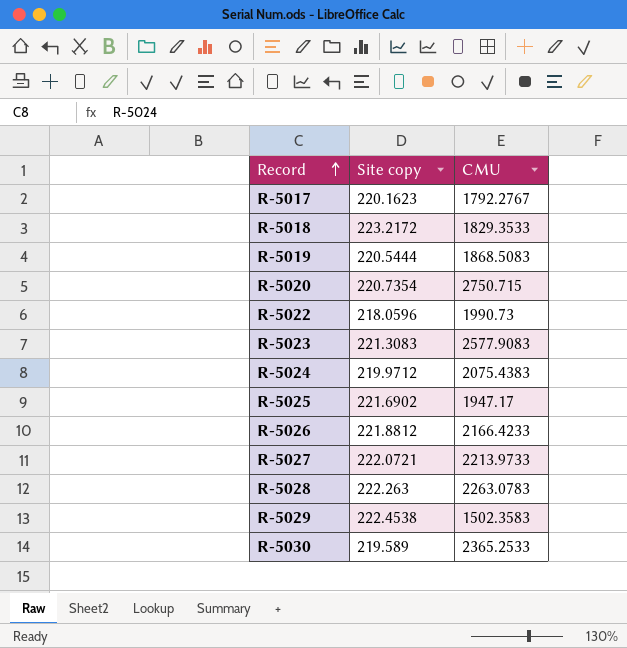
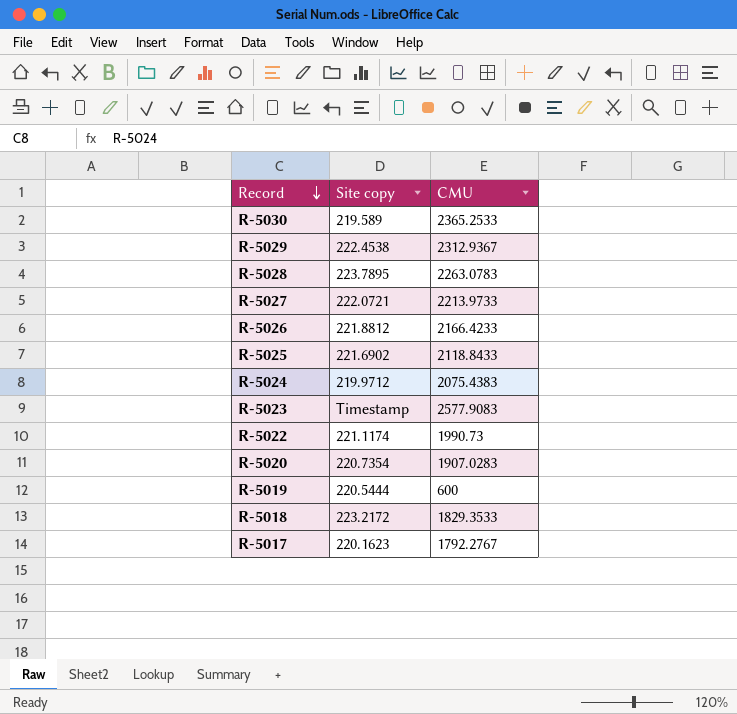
row order: Record ascending -> Record descending
R-5029 | CMU: 1502.3583 -> 2312.9367
R-5028 | Site copy: 222.263 -> 223.7895
R-5025 | CMU: 1947.17 -> 2118.8433
R-5023 | Site copy: 221.3083 -> Timestamp
R-5022 | Site copy: 218.0596 -> 221.1174
R-5020 | CMU: 2750.715 -> 1907.0283
R-5019 | CMU: 1868.5083 -> 600

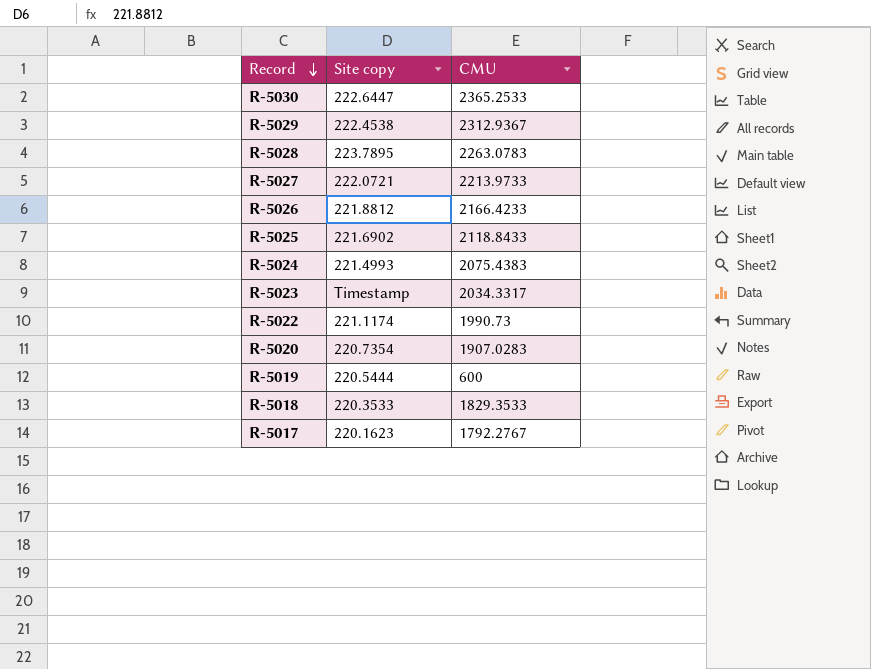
R-5030 | Site copy: 219.589 -> 222.6447
R-5024 | Site copy: 219.9712 -> 221.4993
R-5023 | CMU: 2577.9083 -> 2034.3317
R-5018 | Site copy: 223.2172 -> 220.3533

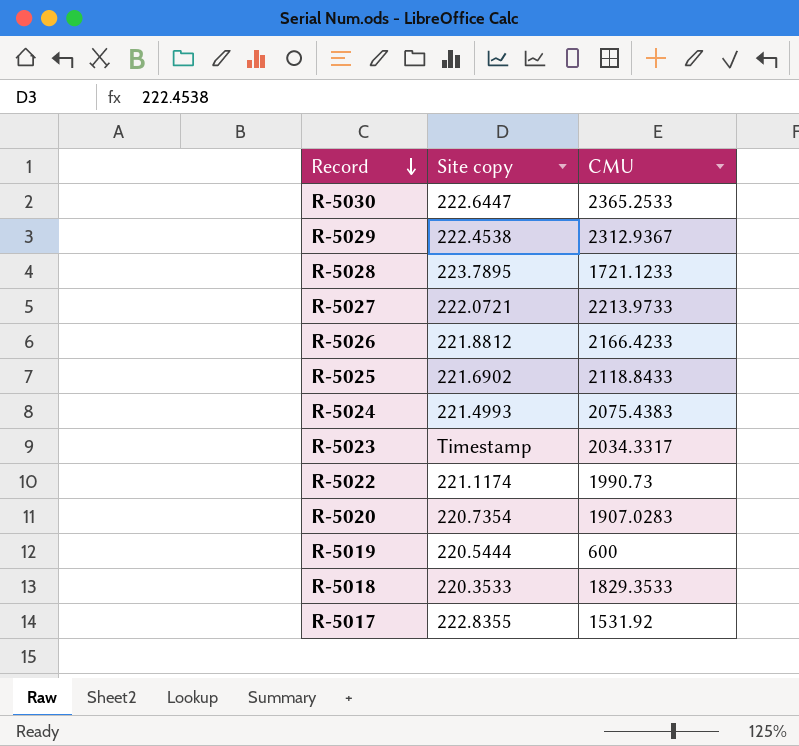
R-5028 | CMU: 2263.0783 -> 1721.1233
R-5017 | Site copy: 220.1623 -> 222.8355
R-5017 | CMU: 1792.2767 -> 1531.92

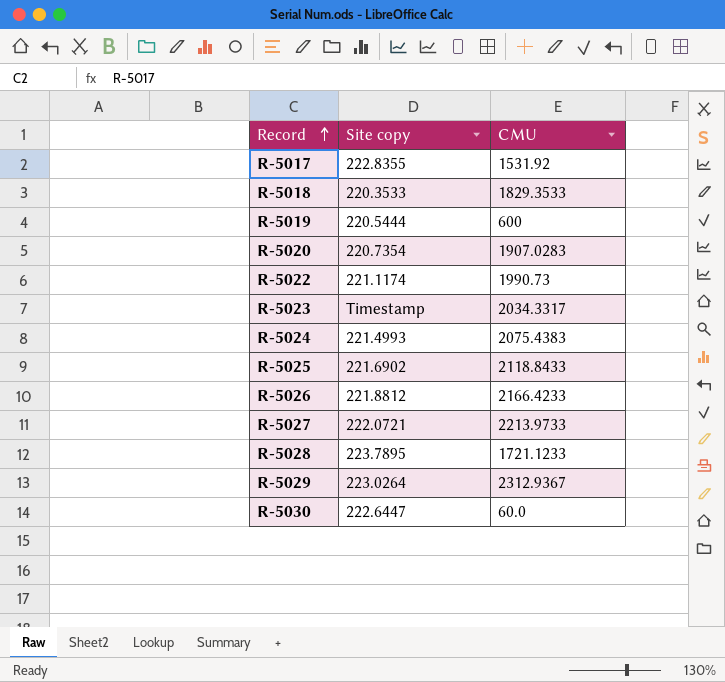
row order: Record descending -> Record ascending
R-5029 | Site copy: 222.4538 -> 223.0264
R-5030 | CMU: 2365.2533 -> 60.0

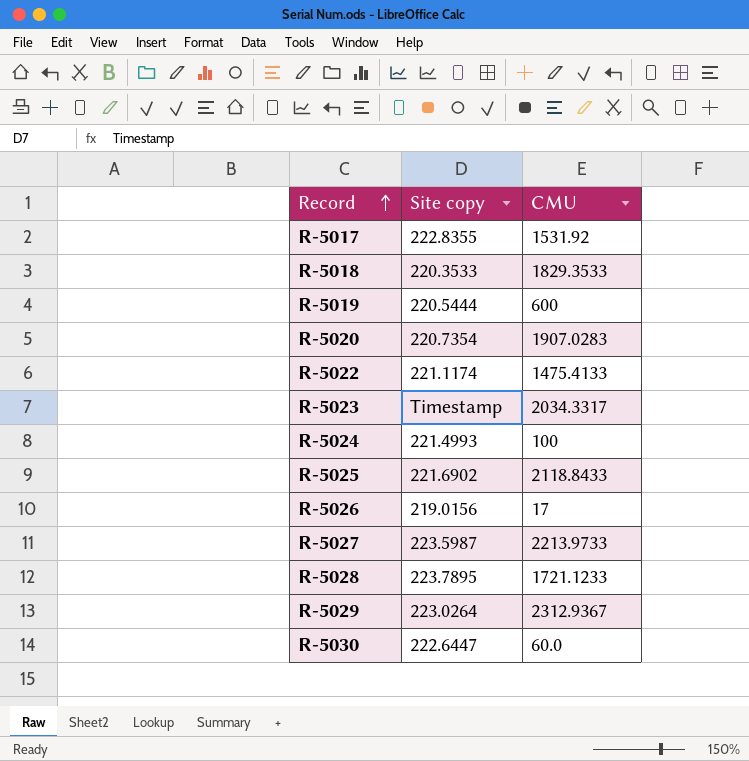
R-5022 | CMU: 1990.73 -> 1475.4133
R-5024 | CMU: 2075.4383 -> 100
R-5026 | Site copy: 221.8812 -> 219.0156
R-5026 | CMU: 2166.4233 -> 17
R-5027 | Site copy: 222.0721 -> 223.5987

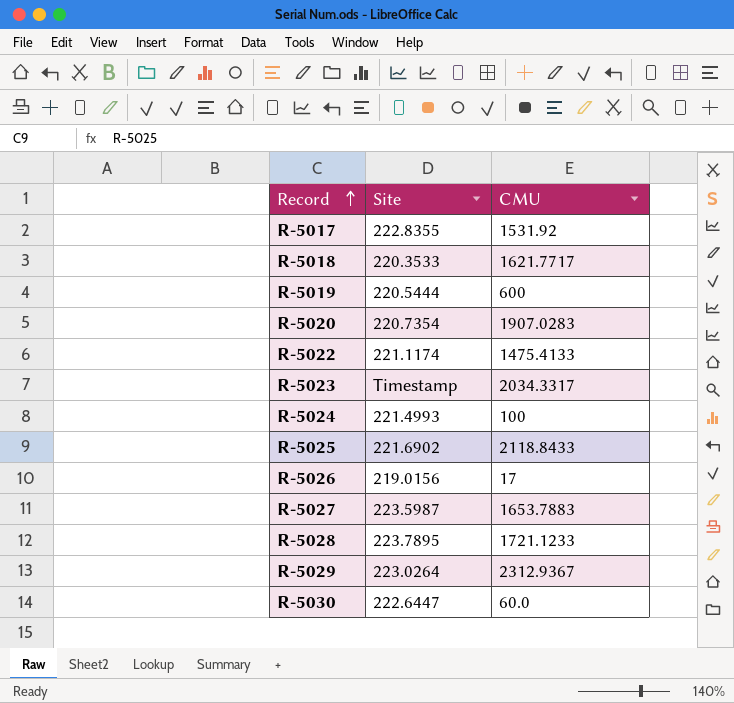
column name: Site copy -> Site
R-5018 | CMU: 1829.3533 -> 1621.7717
R-5027 | CMU: 2213.9733 -> 1653.7883

